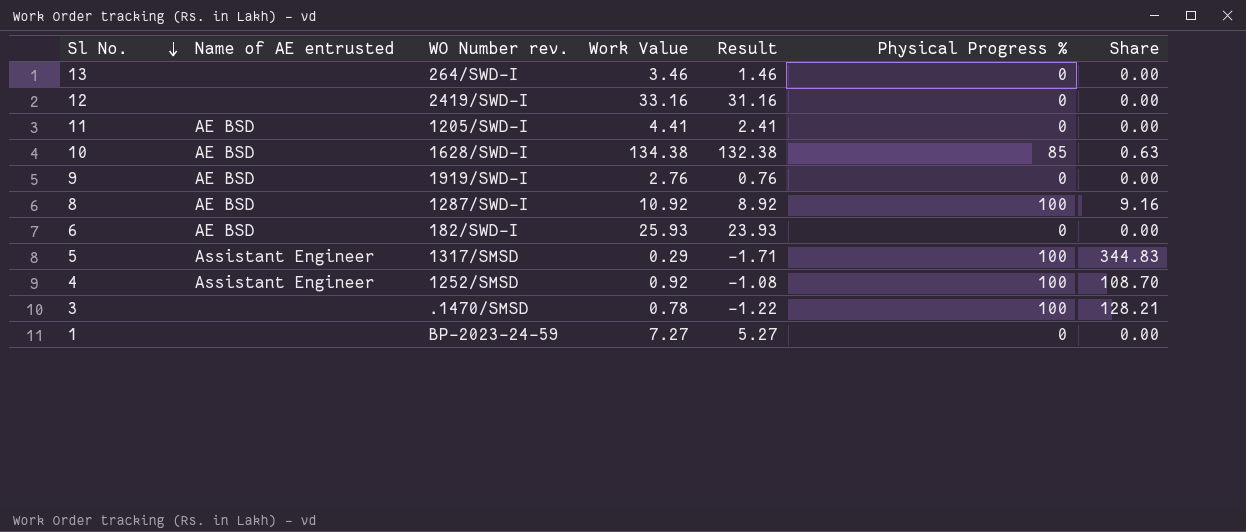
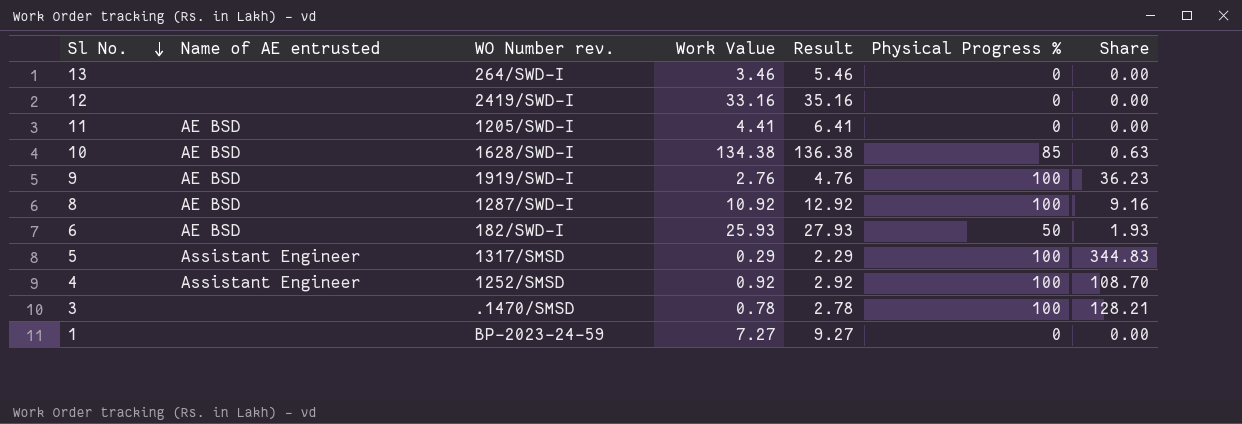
column Result | formula: [Work Value] - 2 -> [Work Value] + 2
9 | Physical Progress %: 0 -> 100
9 | Share: 0.00 -> 36.23
6 | Physical Progress %: 0 -> 50
6 | Share: 0.00 -> 1.93

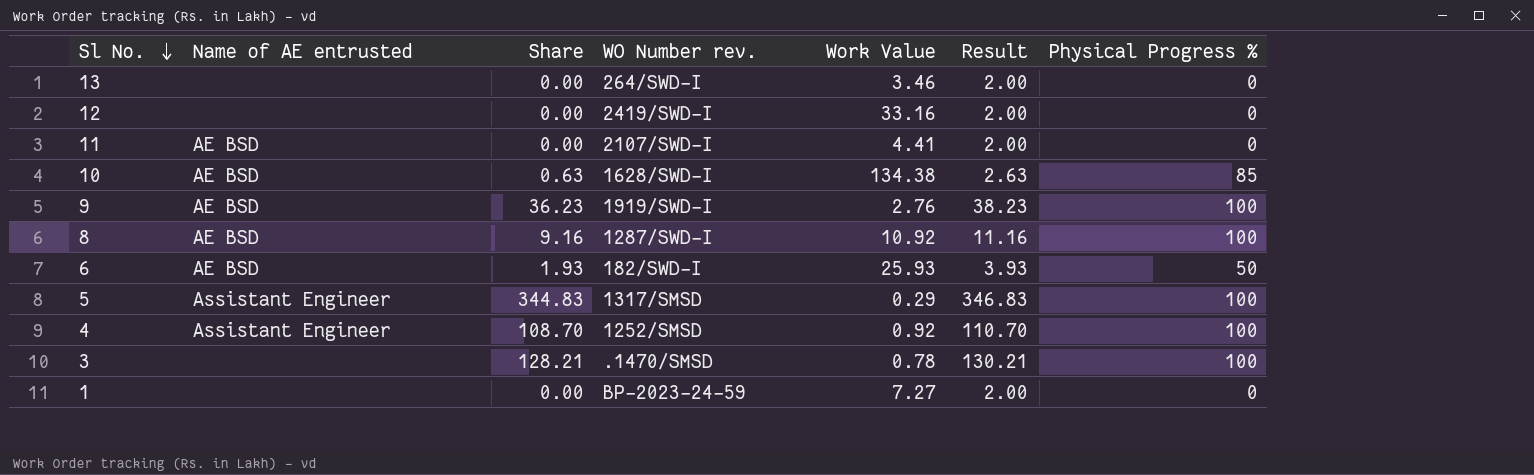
column Share | position: 7 -> 3
column Result | formula: [Work Value] + 2 -> [Share] + 2
11 | WO Number rev.: 1205/SWD-I -> 2107/SWD-I

